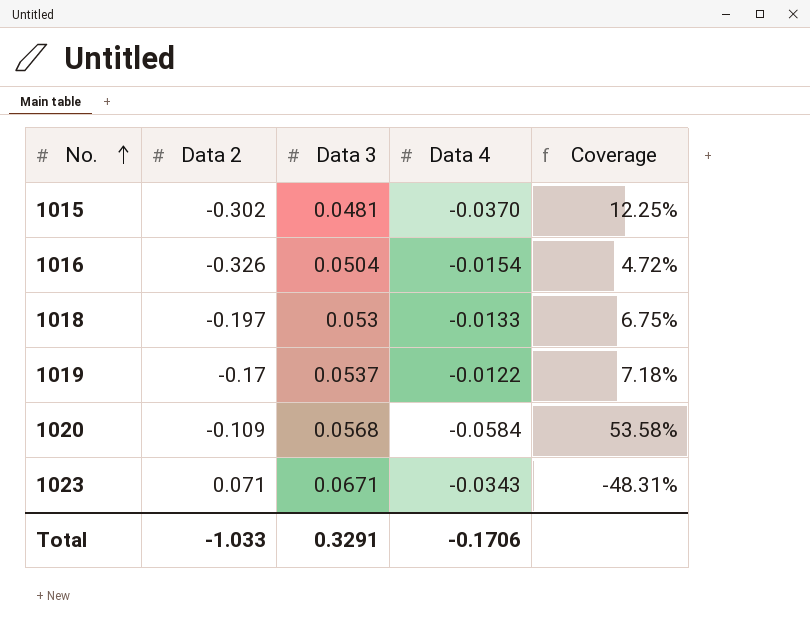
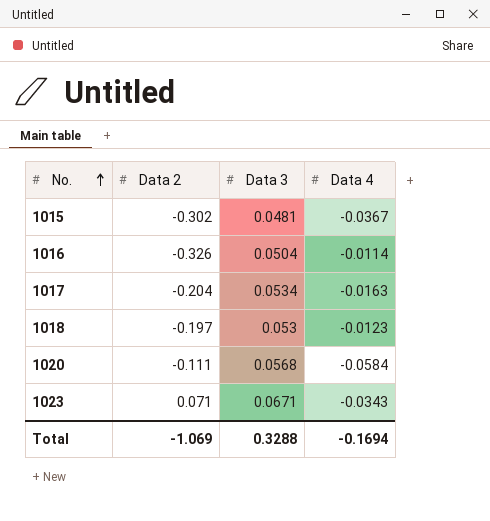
column Coverage | formula: [Data 4] / [Data 2] -> none
row 1019: -0.17 | 0.0537 | -0.0122 | 7.18% -> none
1015 | Data 4: -0.0370 -> -0.0367
1016 | Data 4: -0.0154 -> -0.0114
row 1017: none -> -0.204 | 0.0534 | -0.0163
1018 | Data 4: -0.0133 -> -0.0123
1020 | Data 2: -0.109 -> -0.111
Total | Data 2: -1.033 -> -1.069
Total | Data 3: 0.3291 -> 0.3288
Total | Data 4: -0.1706 -> -0.1694

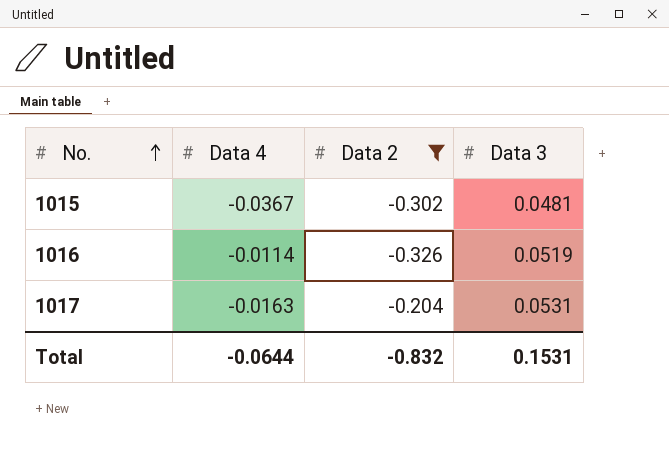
filter: none -> Data 2 <= -0.204
column Data 4 | position: 4 -> 2
1016 | Data 3: 0.0504 -> 0.0519
1017 | Data 3: 0.0534 -> 0.0531
Total | Data 4: -0.1694 -> -0.0644
Total | Data 2: -1.069 -> -0.832
Total | Data 3: 0.3288 -> 0.1531

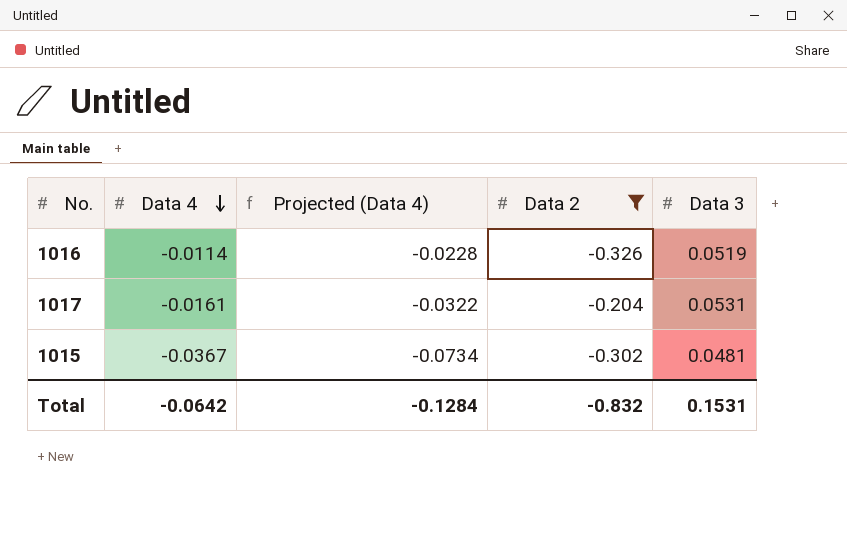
row order: No. ascending -> Data 4 descending
column Projected (Data 4) | formula: none -> [Data 4] * 2
1017 | Data 4: -0.0163 -> -0.0161
Total | Data 4: -0.0644 -> -0.0642

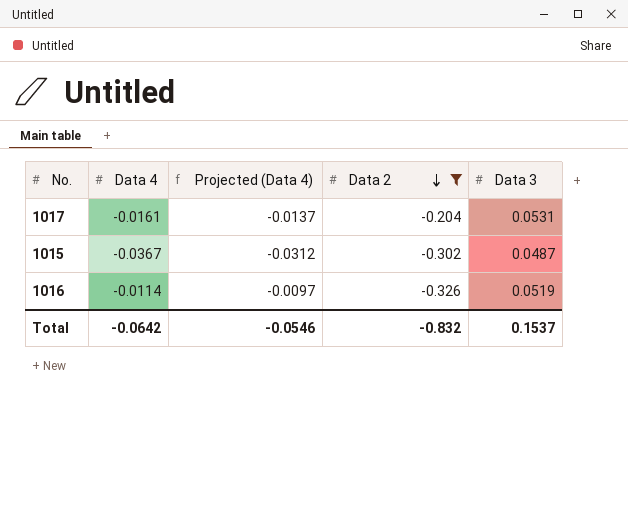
row order: Data 4 descending -> Data 2 descending
column Projected (Data 4) | formula: [Data 4] * 2 -> [Data 4] * 0.85
1015 | Data 3: 0.0481 -> 0.0487
Total | Projected (Data 4): -0.1284 -> -0.0546
Total | Data 3: 0.1531 -> 0.1537

